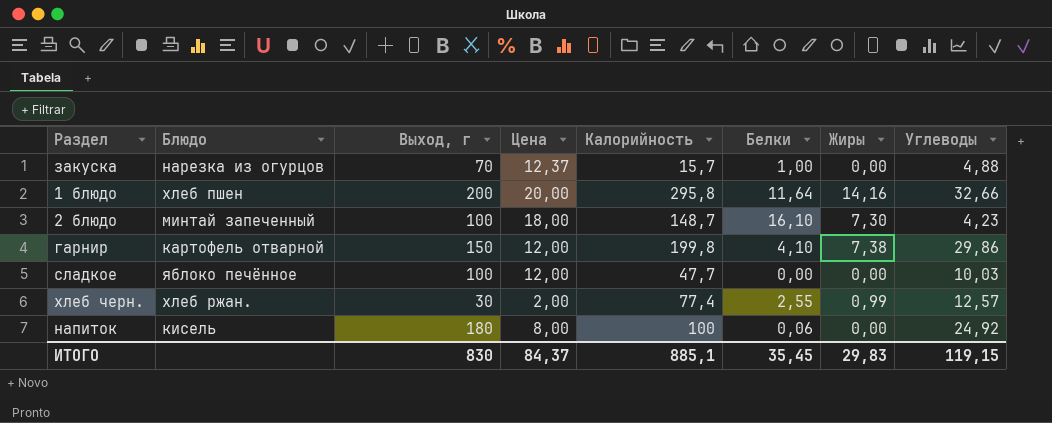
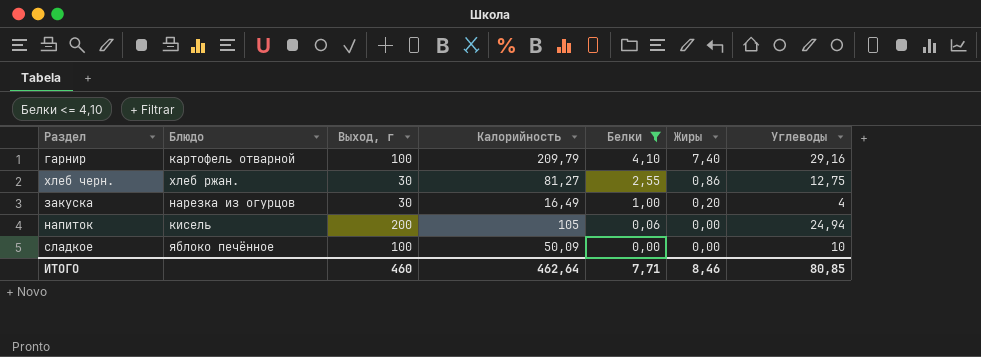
filter: none -> Белки <= 4,10
row order: none -> Белки descending
column Цена | position: 4 -> none
гарнир | Выход, г: 150 -> 100
гарнир | Калорийность: 199,8 -> 209,79
гарнир | Жиры: 7,38 -> 7,40
гарнир | Углеводы: 29,86 -> 29,16
хлеб черн. | Калорийность: 77,4 -> 81,27
хлеб черн. | Жиры: 0,99 -> 0,86
хлеб черн. | Углеводы: 12,57 -> 12,75
закуска | Выход, г: 70 -> 30
закуска | Калорийность: 15,7 -> 16,49
закуска | Жиры: 0,00 -> 0,20
закуска | Углеводы: 4,88 -> 4
напиток | Выход, г: 180 -> 200
напиток | Калорийность: 100 -> 105
напиток | Углеводы: 24,92 -> 24,94
сладкое | Калорийность: 47,7 -> 50,09
сладкое | Углеводы: 10,03 -> 10
ИТОГО | Выход, г: 830 -> 460
ИТОГО | Калорийность: 885,1 -> 462,64
ИТОГО | Белки: 35,45 -> 7,71
ИТОГО | Жиры: 29,83 -> 8,46
ИТОГО | Углеводы: 119,15 -> 80,85

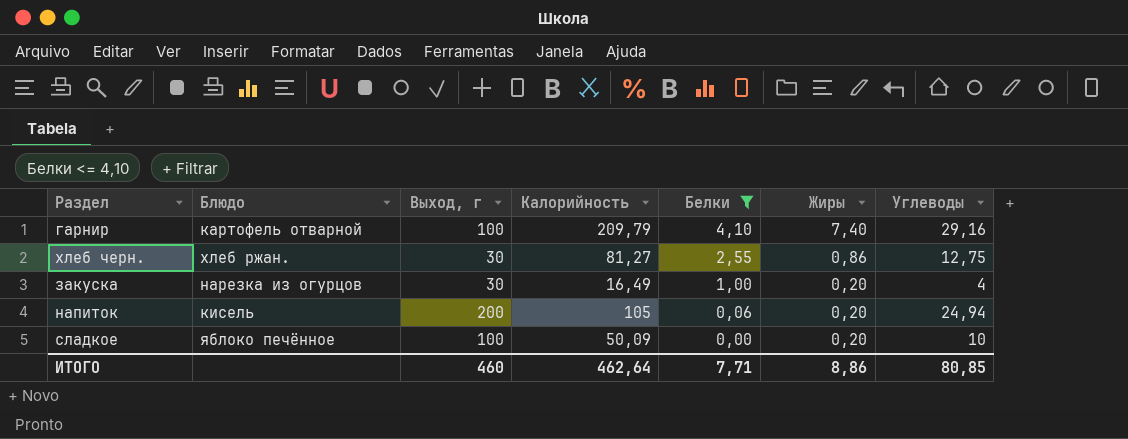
напиток | Жиры: 0,00 -> 0,20
сладкое | Жиры: 0,00 -> 0,20
ИТОГО | Жиры: 8,46 -> 8,86

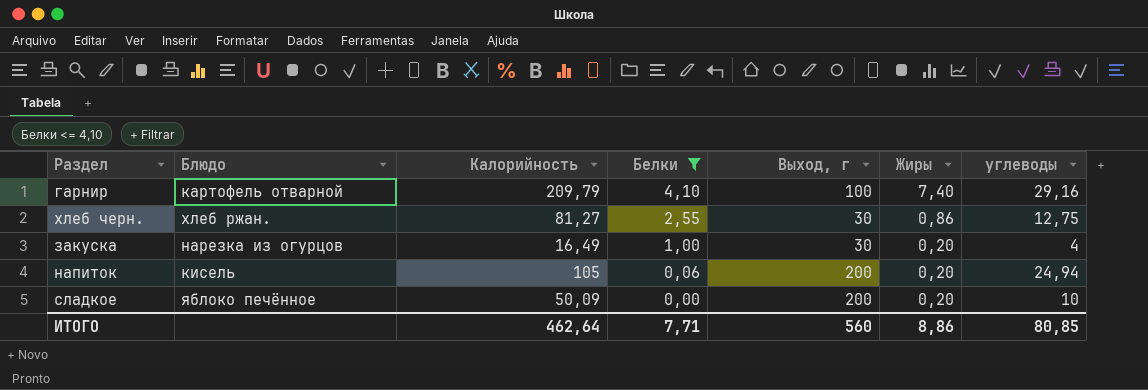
column Выход, г | position: 3 -> 5
column name: Углеводы -> углеводы
сладкое | Выход, г: 100 -> 200
ИТОГО | Выход, г: 460 -> 560

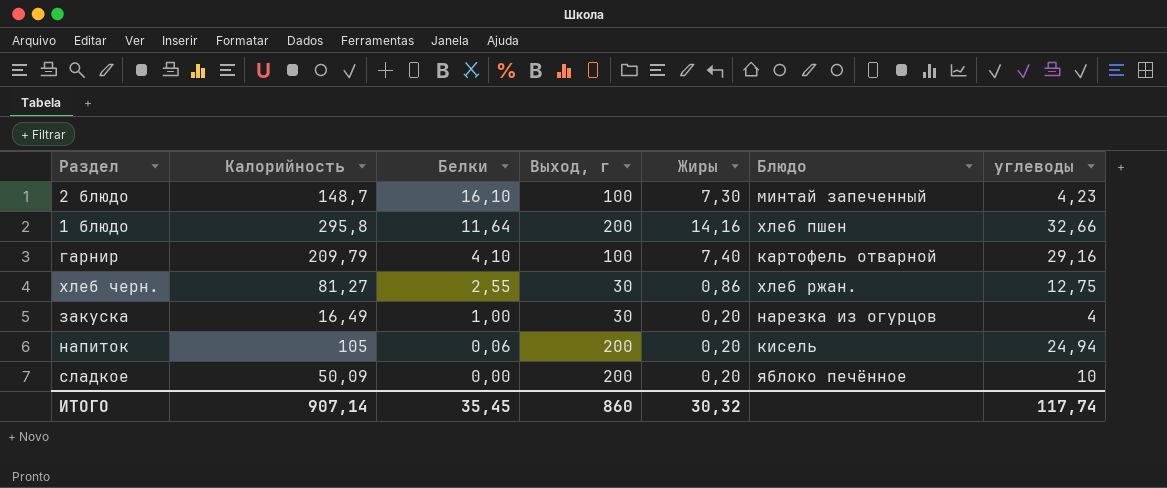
filter: Белки <= 4,10 -> none
column Блюдо | position: 2 -> 6
ИТОГО | Калорийность: 462,64 -> 907,14
ИТОГО | Белки: 7,71 -> 35,45
ИТОГО | Выход, г: 560 -> 860
ИТОГО | Жиры: 8,86 -> 30,32
ИТОГО | углеводы: 80,85 -> 117,74

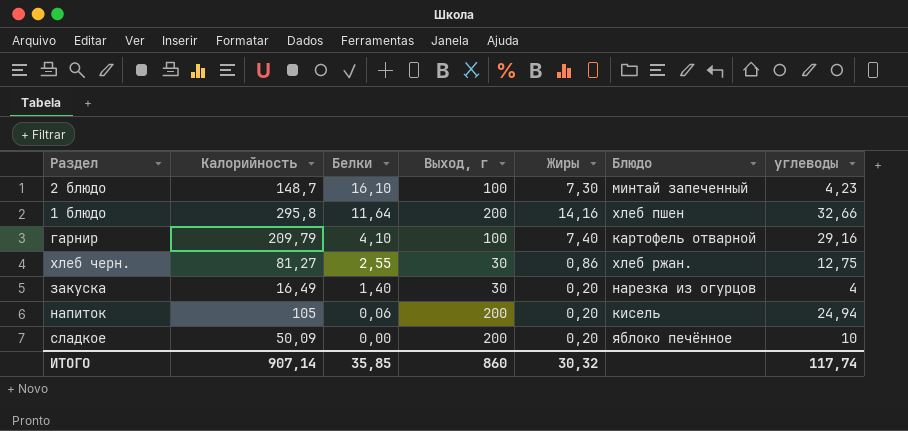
закуска | Белки: 1,00 -> 1,40
ИТОГО | Белки: 35,45 -> 35,85

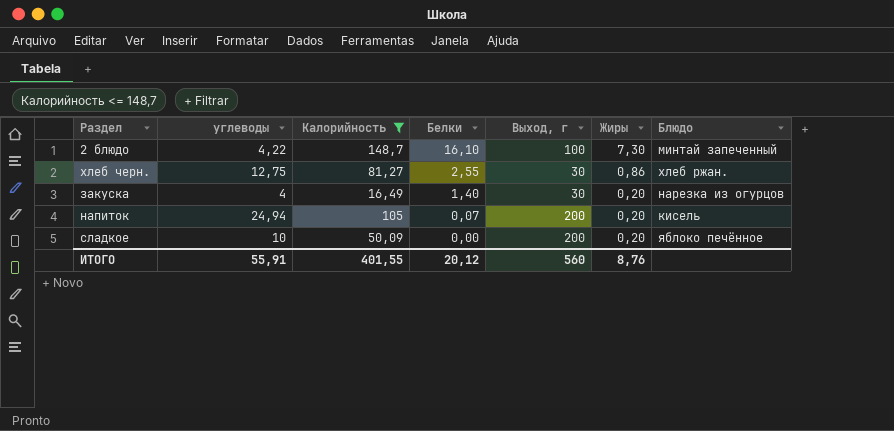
filter: none -> Калорийность <= 148,7
column углеводы | position: 7 -> 2
2 блюдо | углеводы: 4,23 -> 4,22
напиток | Белки: 0,06 -> 0,07
ИТОГО | углеводы: 117,74 -> 55,91
ИТОГО | Калорийность: 907,14 -> 401,55
ИТОГО | Белки: 35,85 -> 20,12
ИТОГО | Выход, г: 860 -> 560
ИТОГО | Жиры: 30,32 -> 8,76

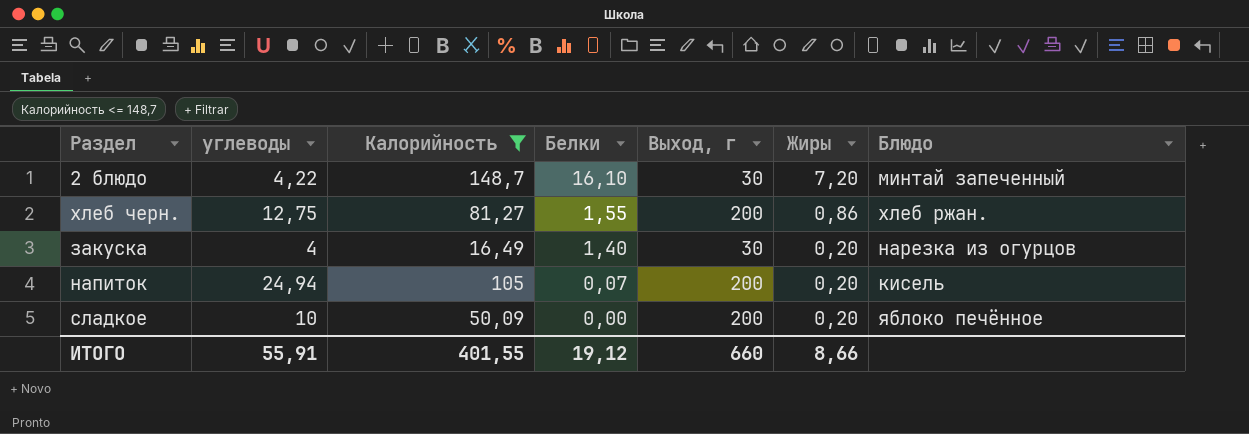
2 блюдо | Выход, г: 100 -> 30
2 блюдо | Жиры: 7,30 -> 7,20
хлеб черн. | Белки: 2,55 -> 1,55
хлеб черн. | Выход, г: 30 -> 200
ИТОГО | Белки: 20,12 -> 19,12
ИТОГО | Выход, г: 560 -> 660
ИТОГО | Жиры: 8,76 -> 8,66

